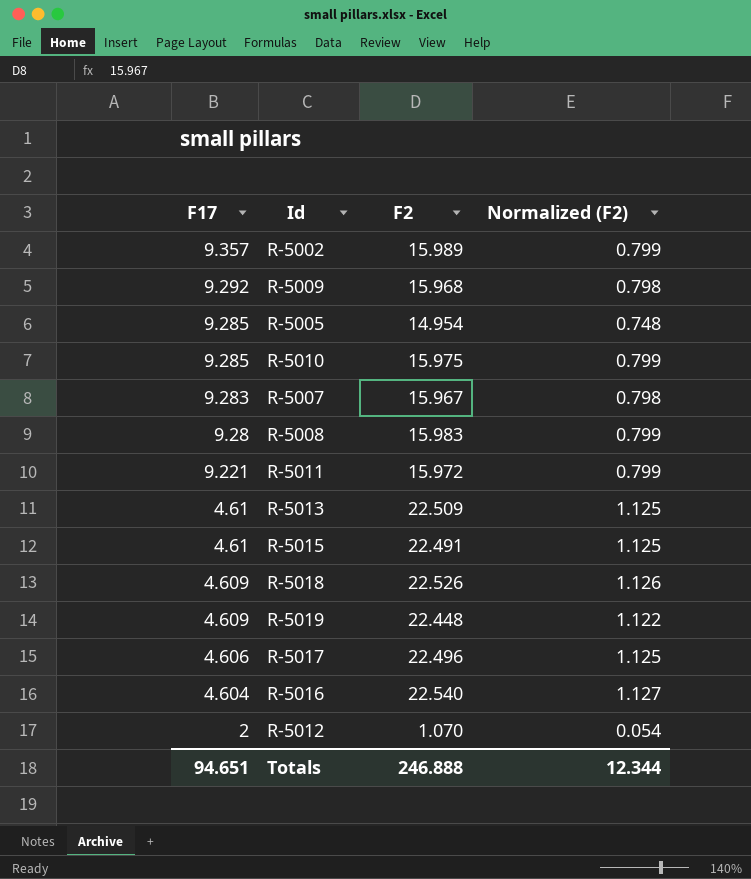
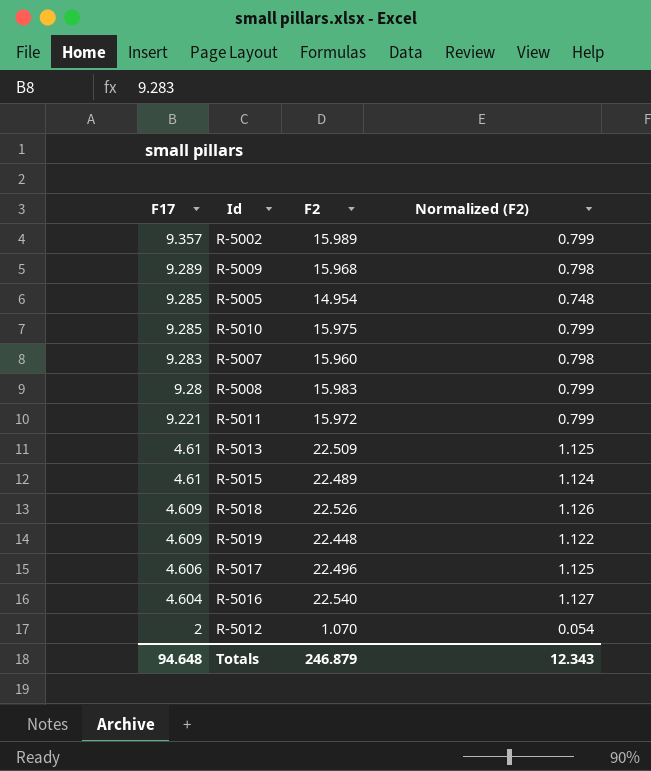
R-5009 | F17: 9.292 -> 9.289
R-5007 | F2: 15.967 -> 15.960
R-5015 | F2: 22.491 -> 22.489
R-5015 | Normalized (F2): 1.125 -> 1.124
Totals | F17: 94.651 -> 94.648
Totals | F2: 246.888 -> 246.879
Totals | Normalized (F2): 12.344 -> 12.343

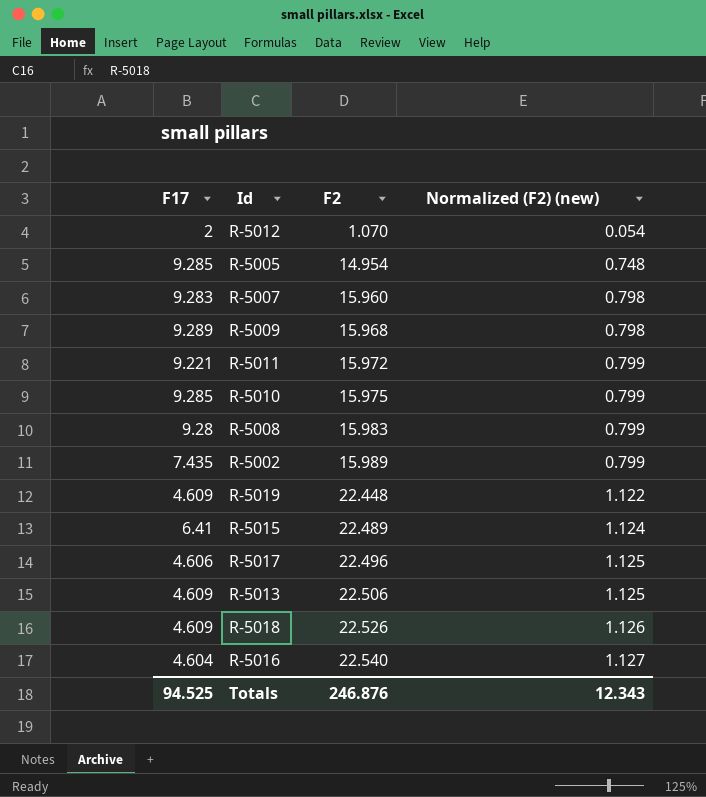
row order: F17 descending -> F2 ascending
column name: Normalized (F2) -> Normalized (F2) (new)
R-5002 | F17: 9.357 -> 7.435
R-5015 | F17: 4.61 -> 6.41
R-5013 | F17: 4.61 -> 4.609
R-5013 | F2: 22.509 -> 22.506
Totals | F17: 94.648 -> 94.525
Totals | F2: 246.879 -> 246.876

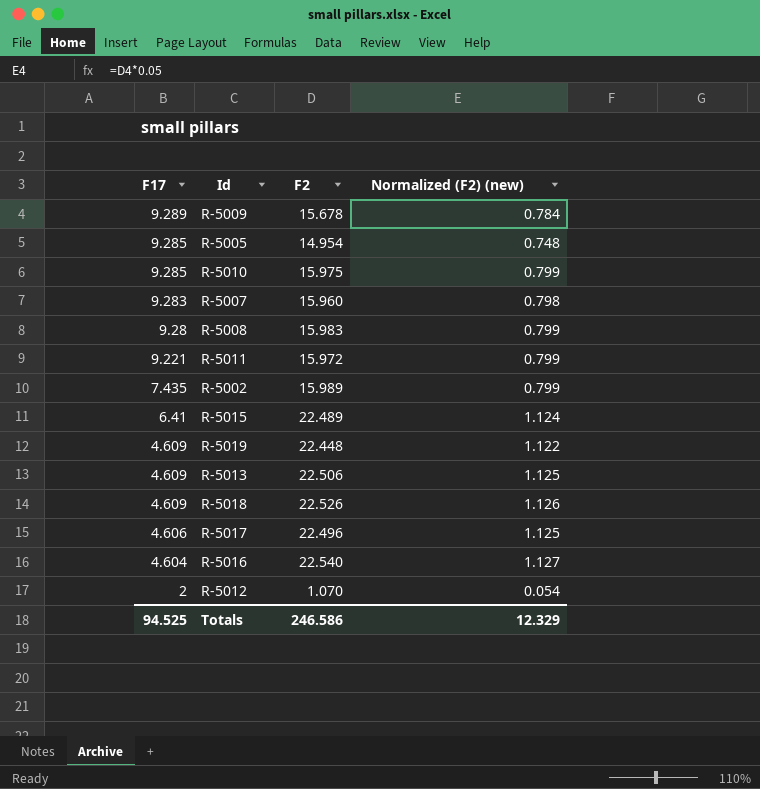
row order: F2 ascending -> F17 descending
R-5009 | F2: 15.968 -> 15.678
R-5009 | Normalized (F2) (new): 0.798 -> 0.784
Totals | F2: 246.876 -> 246.586
Totals | Normalized (F2) (new): 12.343 -> 12.329

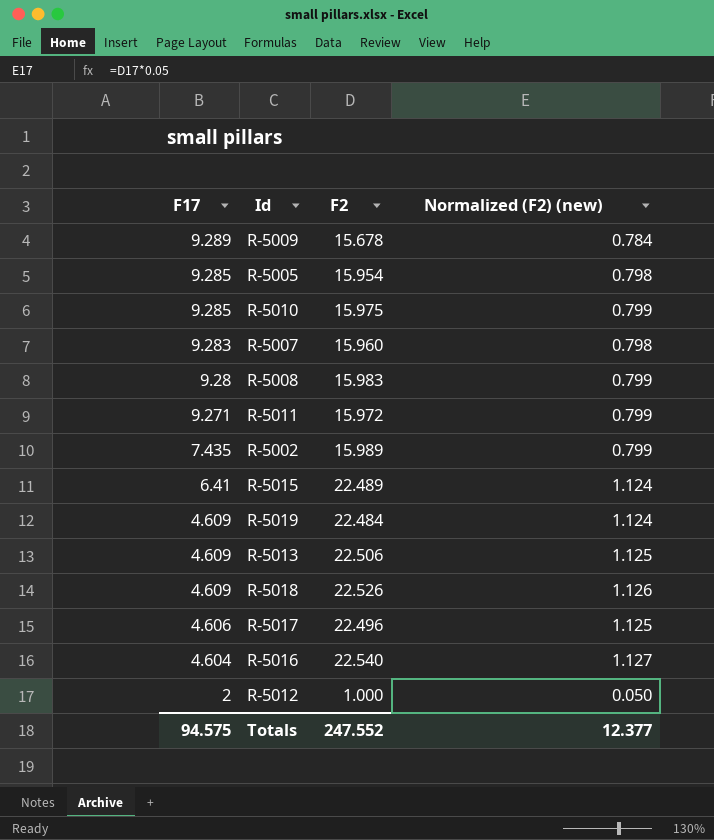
R-5005 | F2: 14.954 -> 15.954
R-5005 | Normalized (F2) (new): 0.748 -> 0.798
R-5011 | F17: 9.221 -> 9.271
R-5019 | F2: 22.448 -> 22.484
R-5019 | Normalized (F2) (new): 1.122 -> 1.124
R-5012 | F2: 1.070 -> 1.000
R-5012 | Normalized (F2) (new): 0.054 -> 0.050
Totals | F17: 94.525 -> 94.575
Totals | F2: 246.586 -> 247.552
Totals | Normalized (F2) (new): 12.329 -> 12.377

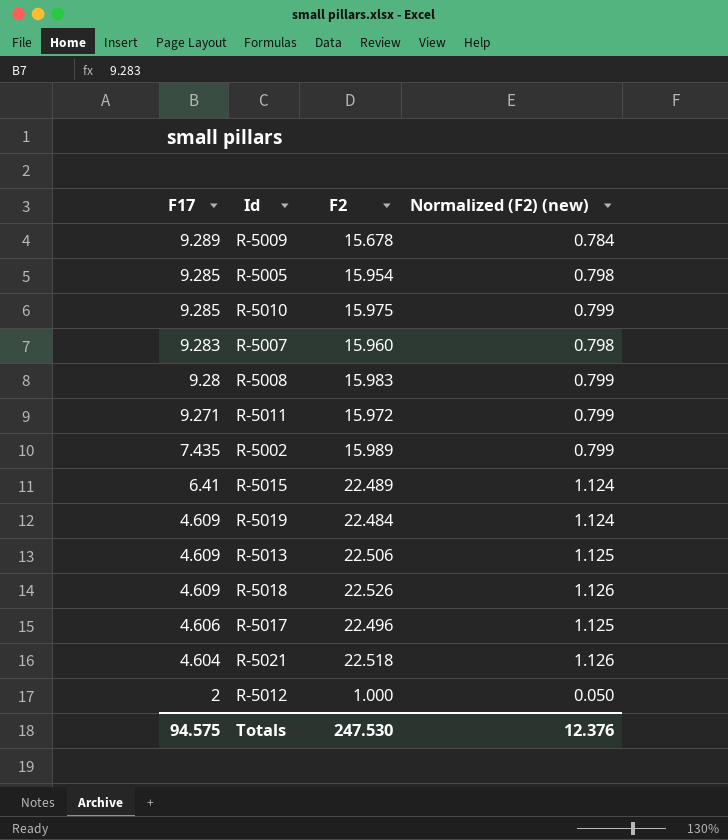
row R-5016: 4.604 | 22.540 | 1.127 -> none
row R-5021: none -> 4.604 | 22.518 | 1.126
Totals | F2: 247.552 -> 247.530
Totals | Normalized (F2) (new): 12.377 -> 12.376

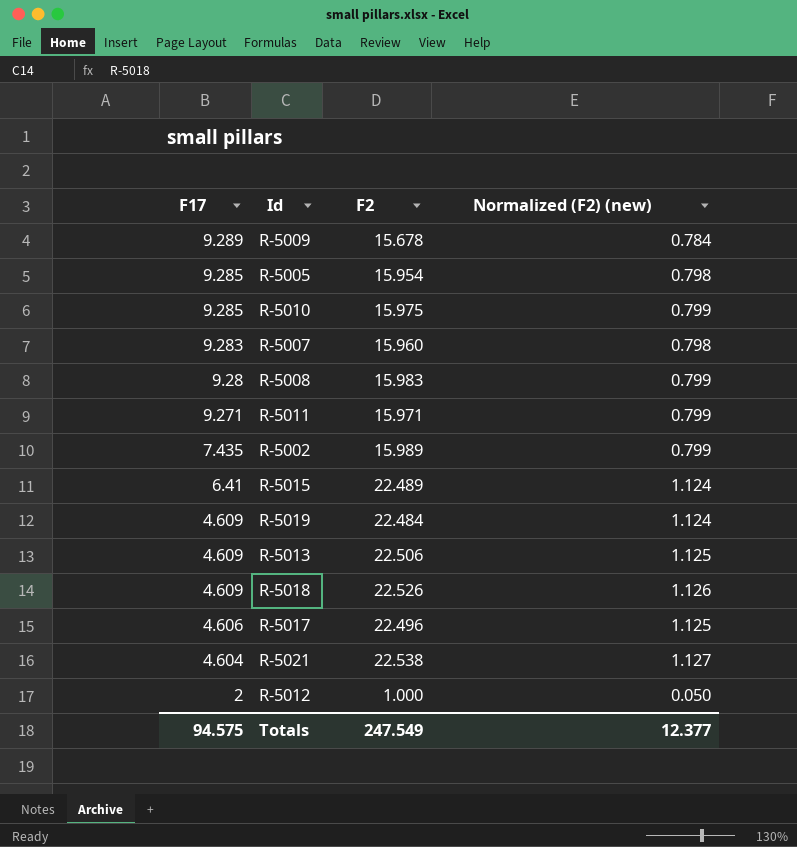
R-5011 | F2: 15.972 -> 15.971
R-5021 | F2: 22.518 -> 22.538
R-5021 | Normalized (F2) (new): 1.126 -> 1.127
Totals | F2: 247.530 -> 247.549
Totals | Normalized (F2) (new): 12.376 -> 12.377

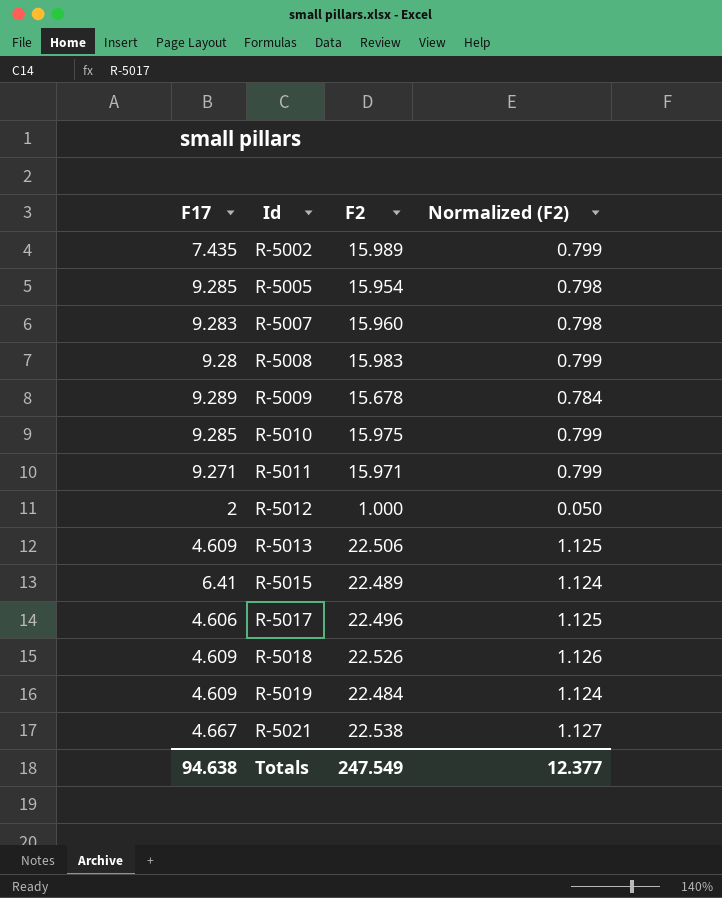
row order: F17 descending -> Id ascending
column name: Normalized (F2) (new) -> Normalized (F2)
R-5021 | F17: 4.604 -> 4.667
Totals | F17: 94.575 -> 94.638

